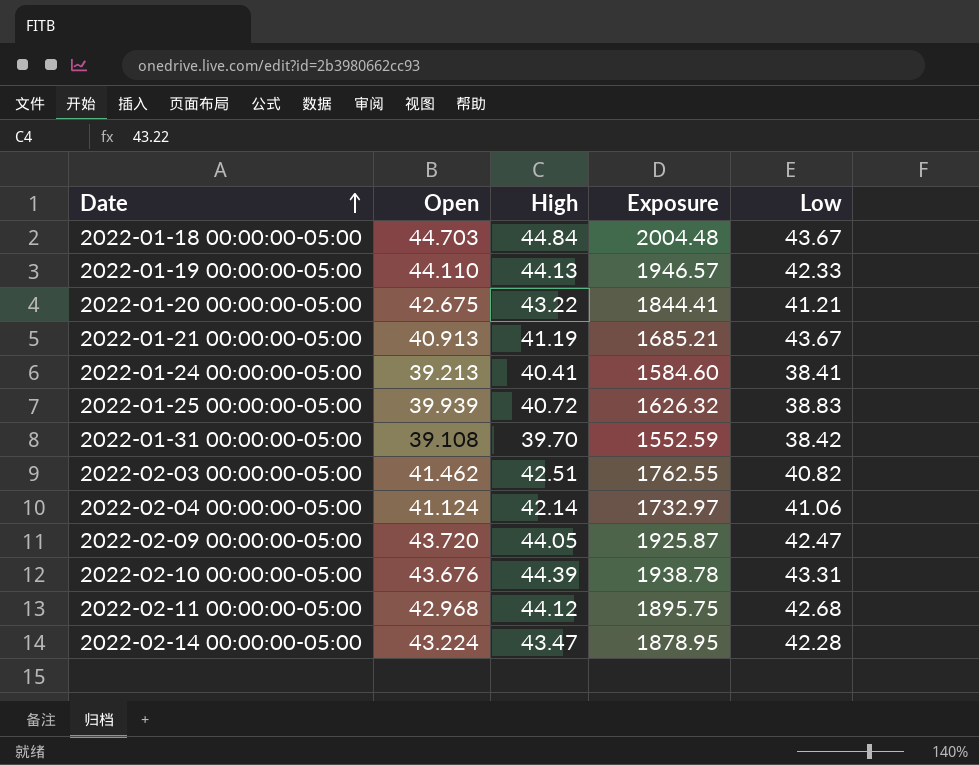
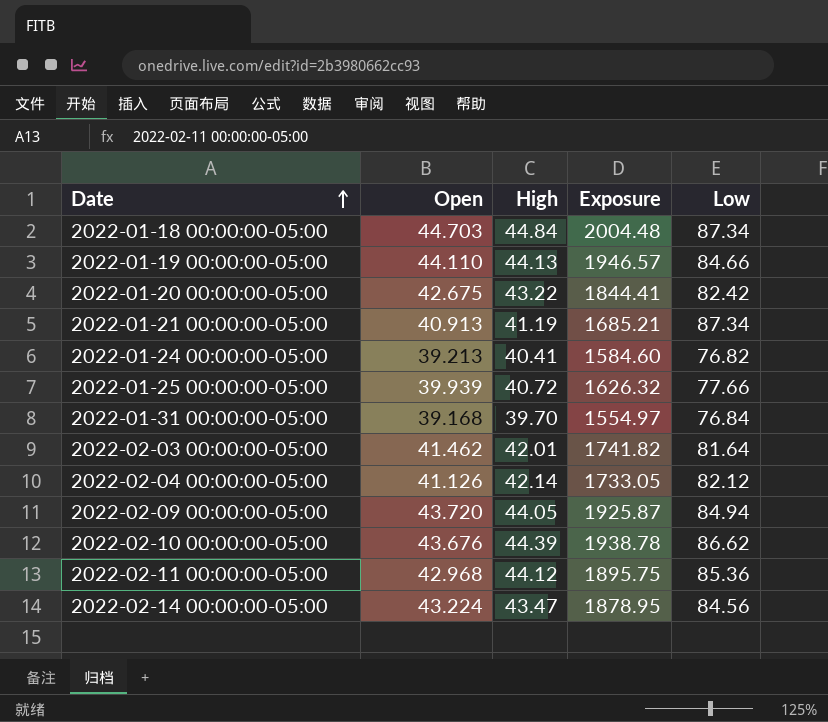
2022-01-18 00:00:00-05:00 | Low: 43.67 -> 87.34
2022-01-19 00:00:00-05:00 | Low: 42.33 -> 84.66
2022-01-20 00:00:00-05:00 | Low: 41.21 -> 82.42
2022-01-21 00:00:00-05:00 | Low: 43.67 -> 87.34
2022-01-24 00:00:00-05:00 | Low: 38.41 -> 76.82
2022-01-25 00:00:00-05:00 | Low: 38.83 -> 77.66
2022-01-31 00:00:00-05:00 | Open: 39.108 -> 39.168
2022-01-31 00:00:00-05:00 | Exposure: 1552.59 -> 1554.97
2022-01-31 00:00:00-05:00 | Low: 38.42 -> 76.84
2022-02-03 00:00:00-05:00 | High: 42.51 -> 42.01
2022-02-03 00:00:00-05:00 | Exposure: 1762.55 -> 1741.82
2022-02-03 00:00:00-05:00 | Low: 40.82 -> 81.64
2022-02-04 00:00:00-05:00 | Open: 41.124 -> 41.126
2022-02-04 00:00:00-05:00 | Exposure: 1732.97 -> 1733.05
2022-02-04 00:00:00-05:00 | Low: 41.06 -> 82.12
2022-02-09 00:00:00-05:00 | Low: 42.47 -> 84.94
2022-02-10 00:00:00-05:00 | Low: 43.31 -> 86.62
2022-02-11 00:00:00-05:00 | Low: 42.68 -> 85.36
2022-02-14 00:00:00-05:00 | Low: 42.28 -> 84.56

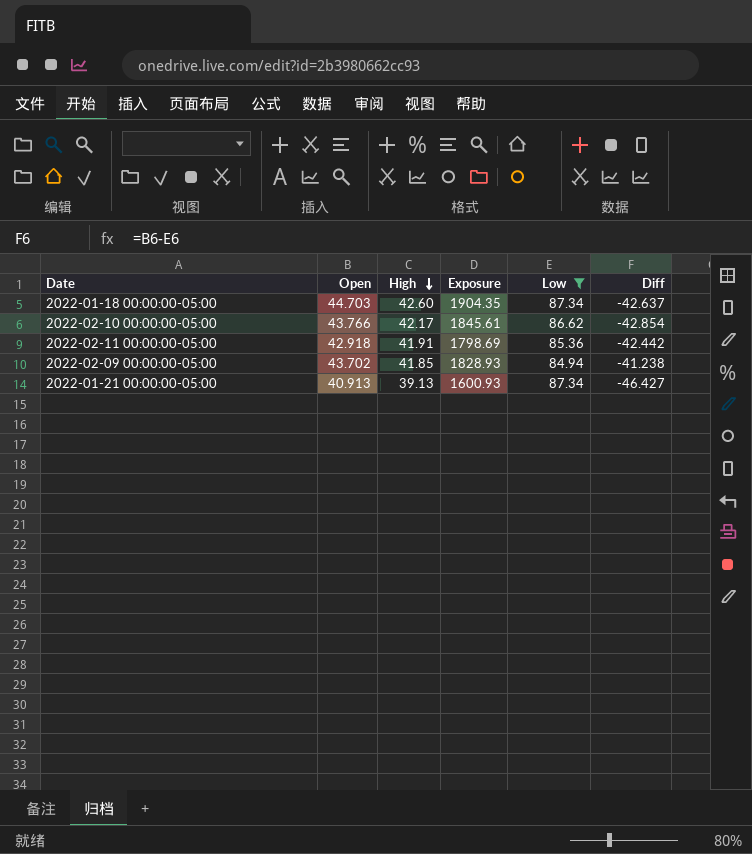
filter: none -> Low >= 84.94
row order: Date ascending -> High descending
column Diff | formula: none -> [Open] - [Low]
2022-01-18 00:00:00-05:00 | High: 44.84 -> 42.60
2022-01-18 00:00:00-05:00 | Exposure: 2004.48 -> 1904.35
2022-02-10 00:00:00-05:00 | Open: 43.676 -> 43.766
2022-02-10 00:00:00-05:00 | High: 44.39 -> 42.17
2022-02-10 00:00:00-05:00 | Exposure: 1938.78 -> 1845.61
2022-02-11 00:00:00-05:00 | Open: 42.968 -> 42.918
2022-02-11 00:00:00-05:00 | High: 44.12 -> 41.91
2022-02-11 00:00:00-05:00 | Exposure: 1895.75 -> 1798.69
2022-02-09 00:00:00-05:00 | Open: 43.720 -> 43.702
2022-02-09 00:00:00-05:00 | High: 44.05 -> 41.85
2022-02-09 00:00:00-05:00 | Exposure: 1925.87 -> 1828.93
2022-01-21 00:00:00-05:00 | High: 41.19 -> 39.13
2022-01-21 00:00:00-05:00 | Exposure: 1685.21 -> 1600.93

